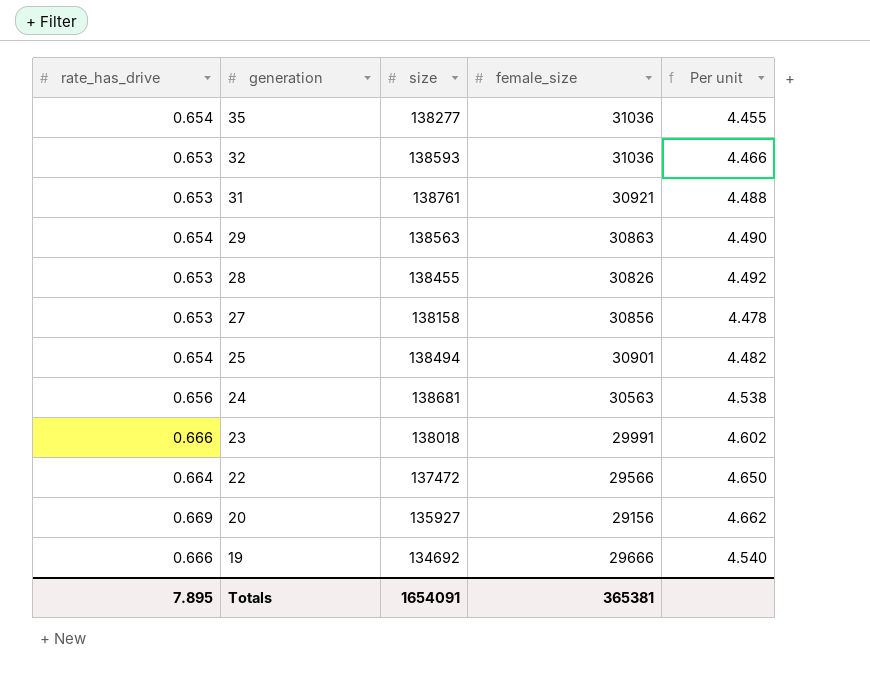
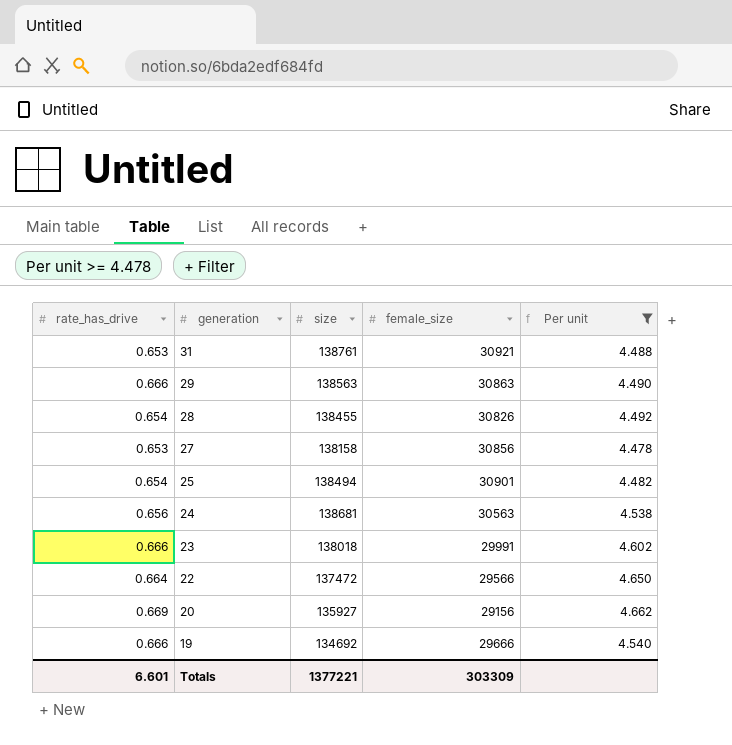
filter: none -> Per unit >= 4.478
29 | rate_has_drive: 0.654 -> 0.666
28 | rate_has_drive: 0.653 -> 0.654
Totals | rate_has_drive: 7.895 -> 6.601
Totals | size: 1654091 -> 1377221
Totals | female_size: 365381 -> 303309

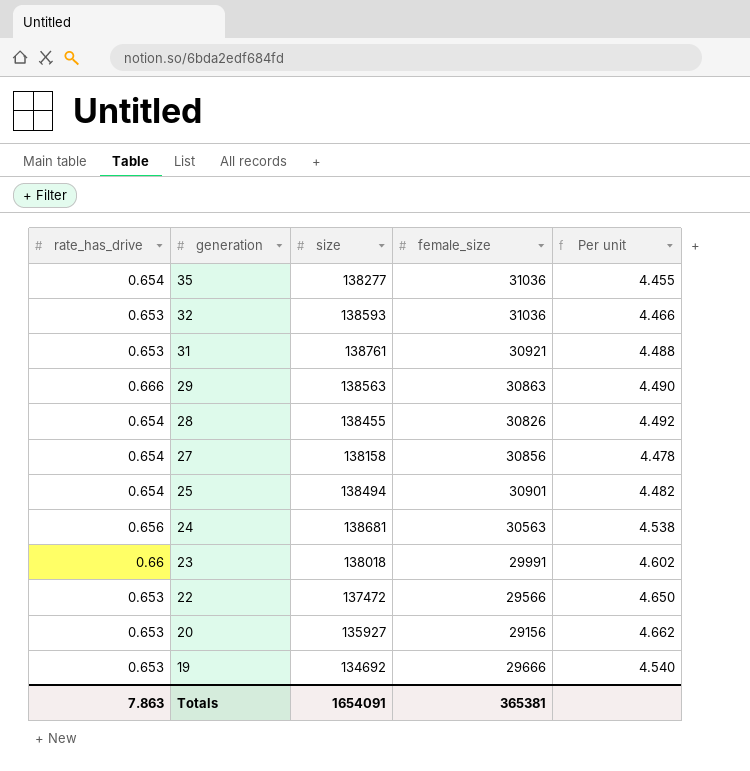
filter: Per unit >= 4.478 -> none
27 | rate_has_drive: 0.653 -> 0.654
23 | rate_has_drive: 0.666 -> 0.66
22 | rate_has_drive: 0.664 -> 0.653
20 | rate_has_drive: 0.669 -> 0.653
19 | rate_has_drive: 0.666 -> 0.653
Totals | rate_has_drive: 6.601 -> 7.863
Totals | size: 1377221 -> 1654091
Totals | female_size: 303309 -> 365381

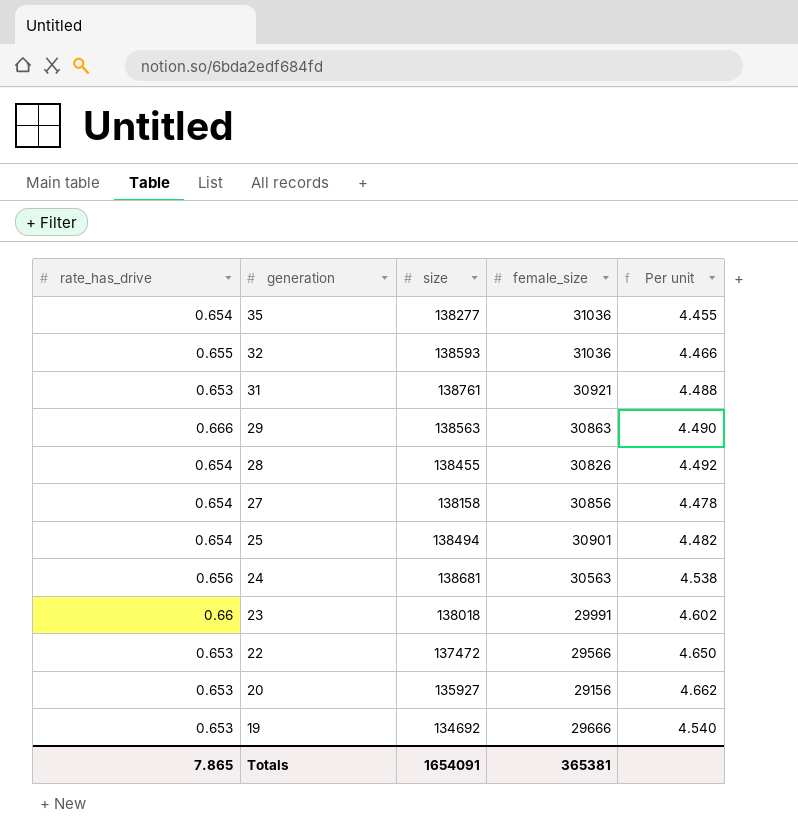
32 | rate_has_drive: 0.653 -> 0.655
Totals | rate_has_drive: 7.863 -> 7.865

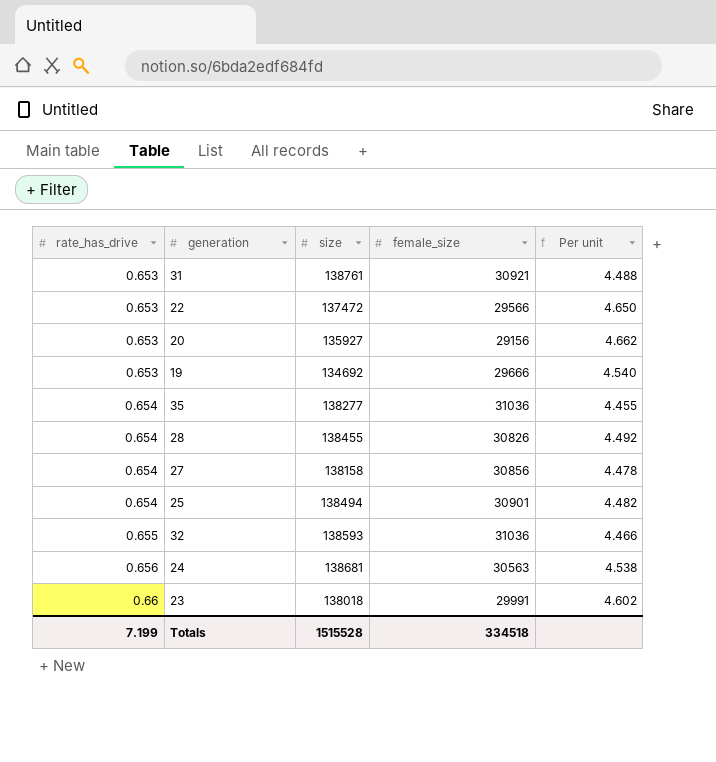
row order: generation descending -> rate_has_drive ascending
row 29: 0.666 | 138563 | 30863 | 4.490 -> none
Totals | rate_has_drive: 7.865 -> 7.199
Totals | size: 1654091 -> 1515528
Totals | female_size: 365381 -> 334518

